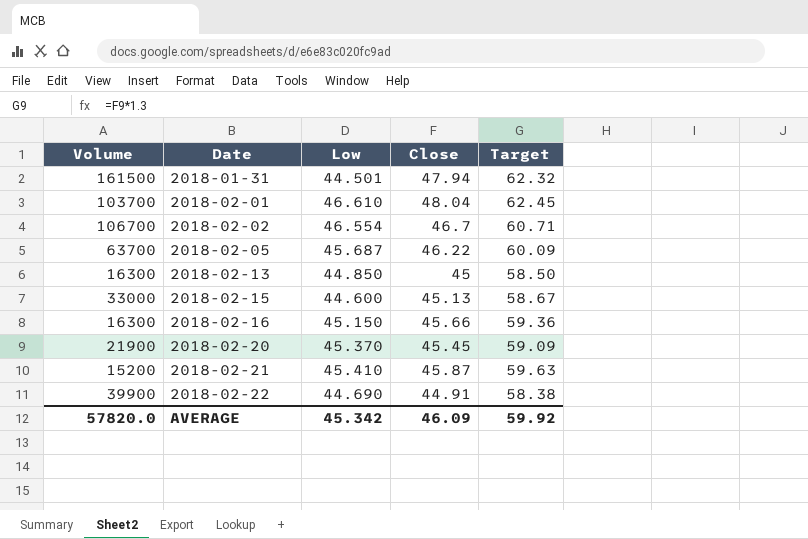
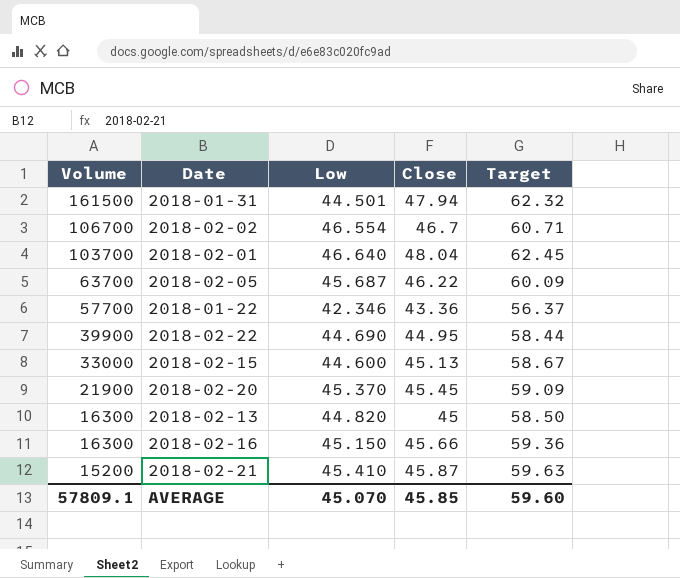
row order: Date ascending -> Volume descending
2018-02-01 | Low: 46.610 -> 46.640
row 2018-01-22: none -> 57700 | 42.346 | 43.36 | 56.37
2018-02-22 | Close: 44.91 -> 44.95
2018-02-22 | Target: 58.38 -> 58.44
2018-02-13 | Low: 44.850 -> 44.820
AVERAGE | Volume: 57820.0 -> 57809.1
AVERAGE | Low: 45.342 -> 45.070
AVERAGE | Close: 46.09 -> 45.85
AVERAGE | Target: 59.92 -> 59.60

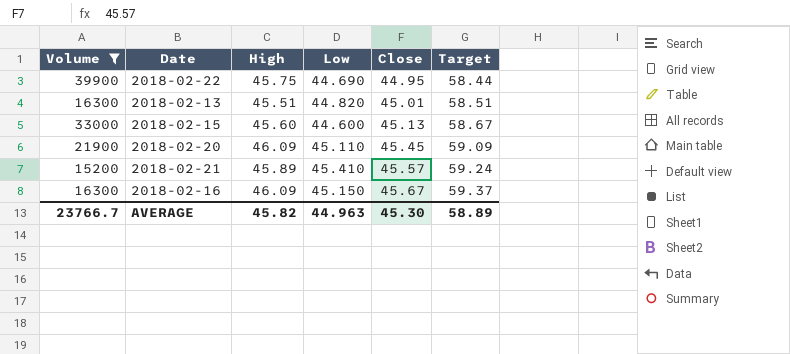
filter: none -> Volume <= 39900
row order: Volume descending -> Close ascending
column High | position: none -> 3
2018-02-13 | Close: 45 -> 45.01
2018-02-13 | Target: 58.50 -> 58.51
2018-02-20 | Low: 45.370 -> 45.110
2018-02-21 | Close: 45.87 -> 45.57
2018-02-21 | Target: 59.63 -> 59.24
2018-02-16 | Close: 45.66 -> 45.67
2018-02-16 | Target: 59.36 -> 59.37
AVERAGE | Volume: 57809.1 -> 23766.7
AVERAGE | Low: 45.070 -> 44.963
AVERAGE | Close: 45.85 -> 45.30
AVERAGE | Target: 59.60 -> 58.89

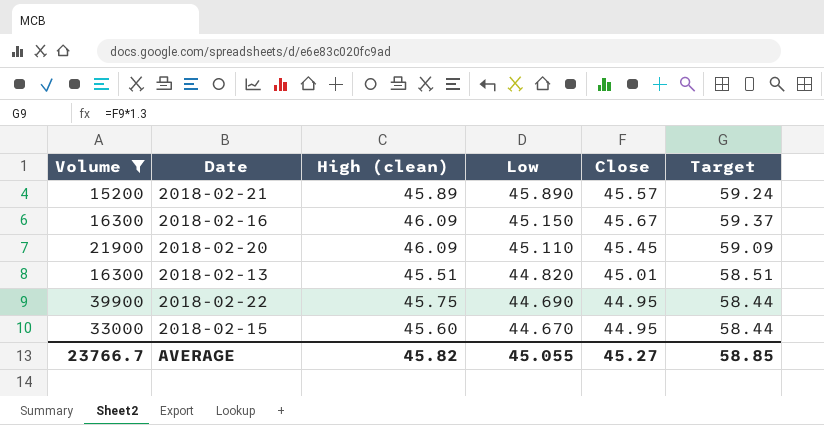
row order: Close ascending -> Low descending
column name: High -> High (clean)
2018-02-21 | Low: 45.410 -> 45.890
2018-02-15 | Low: 44.600 -> 44.670
2018-02-15 | Close: 45.13 -> 44.95
2018-02-15 | Target: 58.67 -> 58.44
AVERAGE | Low: 44.963 -> 45.055
AVERAGE | Close: 45.30 -> 45.27
AVERAGE | Target: 58.89 -> 58.85

